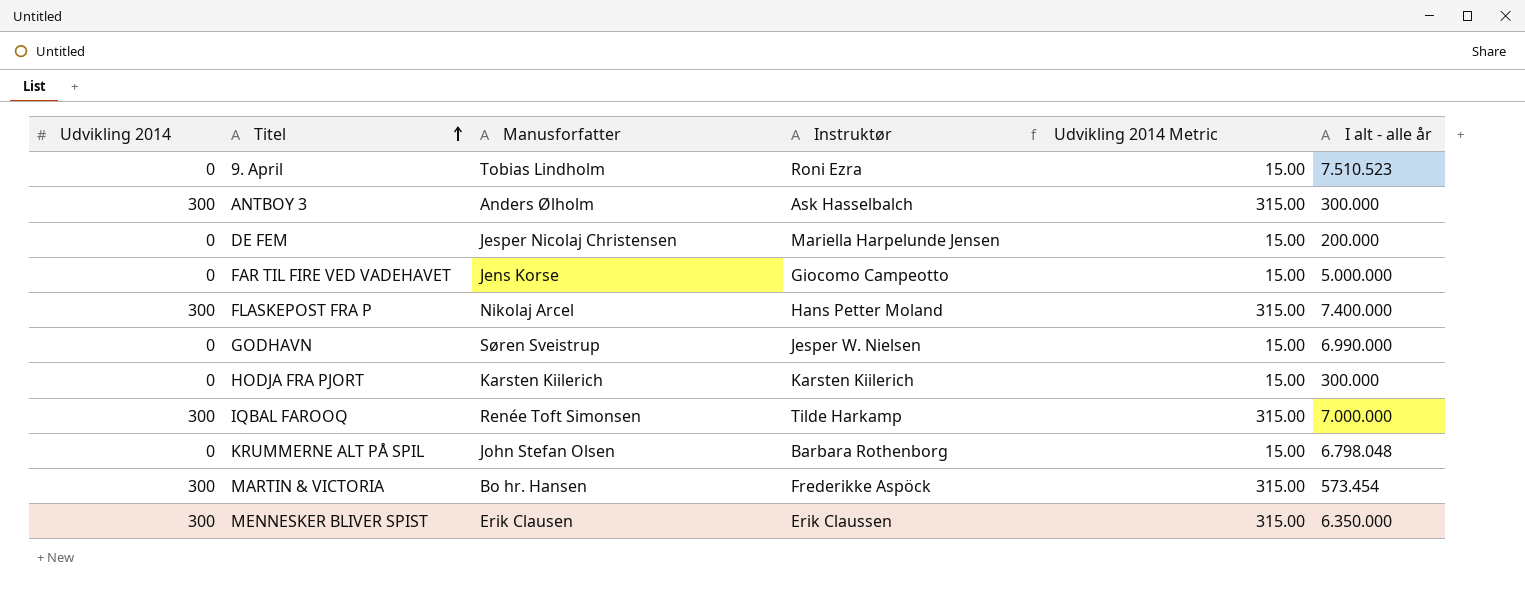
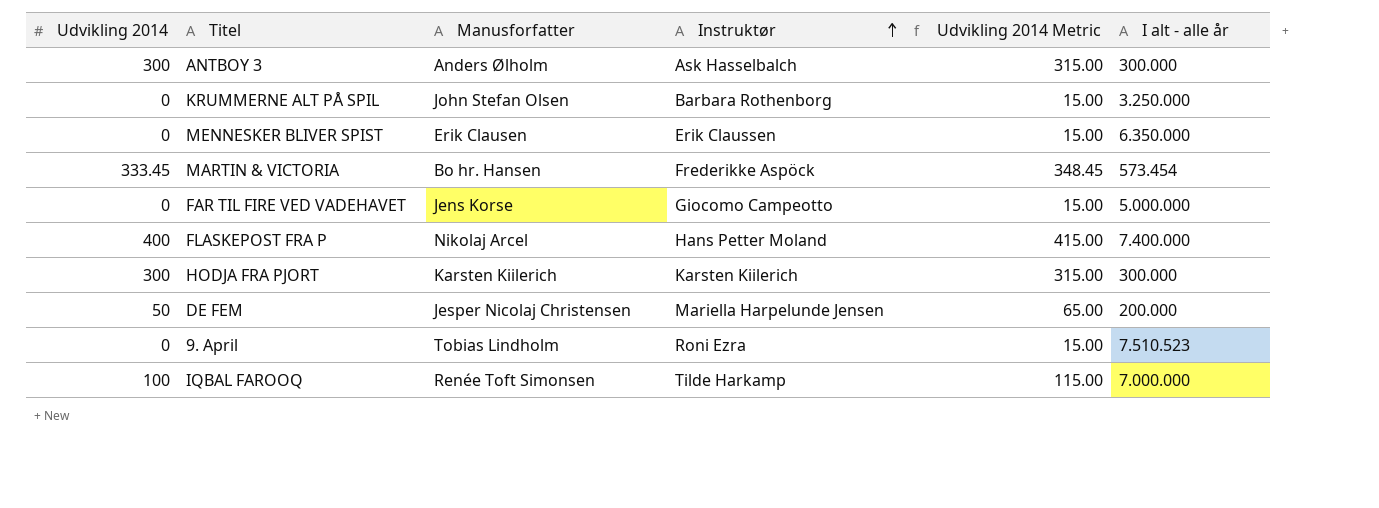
row order: Titel ascending -> Instruktør ascending
row GODHAVN: 0 | Søren Sveistrup | Jesper W. Nielsen | 15.00 | 6.990.000 -> none
KRUMMERNE ALT PÅ SPIL | I alt - alle år: 6.798.048 -> 3.250.000
MENNESKER BLIVER SPIST | Udvikling 2014: 300 -> 0
MENNESKER BLIVER SPIST | Udvikling 2014 Metric: 315.00 -> 15.00
MARTIN & VICTORIA | Udvikling 2014: 300 -> 333.45
MARTIN & VICTORIA | Udvikling 2014 Metric: 315.00 -> 348.45
FLASKEPOST FRA P | Udvikling 2014: 300 -> 400
FLASKEPOST FRA P | Udvikling 2014 Metric: 315.00 -> 415.00
HODJA FRA PJORT | Udvikling 2014: 0 -> 300
HODJA FRA PJORT | Udvikling 2014 Metric: 15.00 -> 315.00
DE FEM | Udvikling 2014: 0 -> 50
DE FEM | Udvikling 2014 Metric: 15.00 -> 65.00
IQBAL FAROOQ | Udvikling 2014: 300 -> 100
IQBAL FAROOQ | Udvikling 2014 Metric: 315.00 -> 115.00

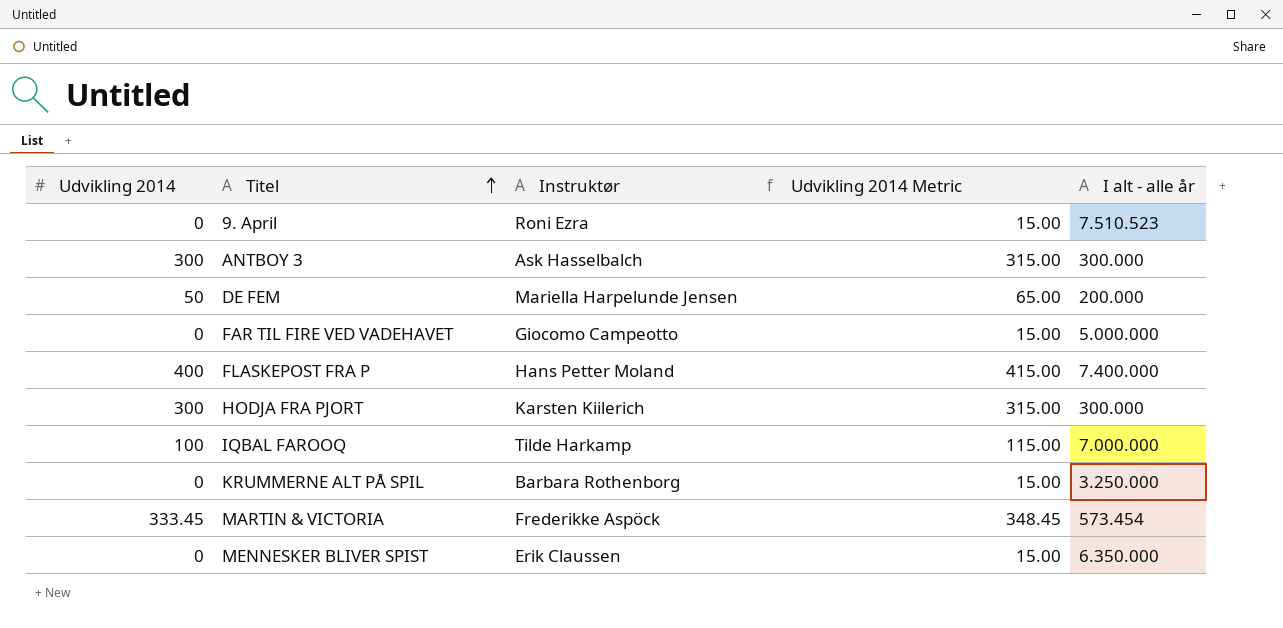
row order: Instruktør ascending -> Titel ascending
column Manusforfatter | position: 3 -> none

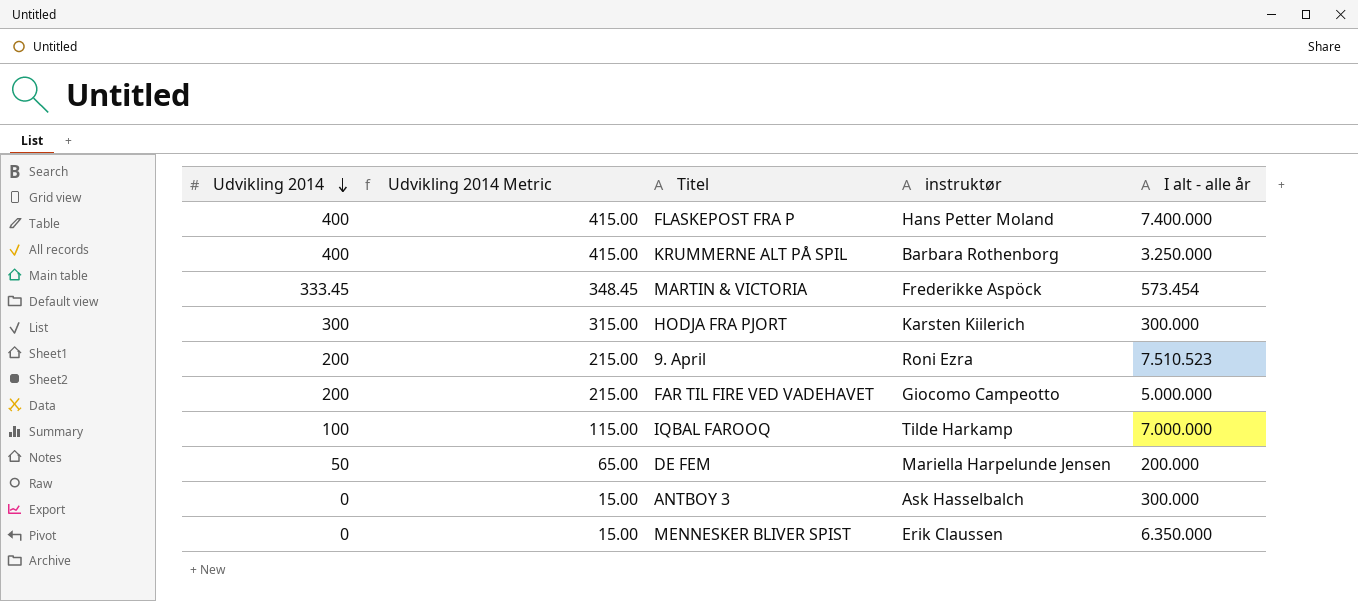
row order: Titel ascending -> Udvikling 2014 descending
column Udvikling 2014 Metric | position: 4 -> 2
column name: Instruktør -> instruktør
KRUMMERNE ALT PÅ SPIL | Udvikling 2014: 0 -> 400
KRUMMERNE ALT PÅ SPIL | Udvikling 2014 Metric: 15.00 -> 415.00
9. April | Udvikling 2014: 0 -> 200
9. April | Udvikling 2014 Metric: 15.00 -> 215.00
FAR TIL FIRE VED VADEHAVET | Udvikling 2014: 0 -> 200
FAR TIL FIRE VED VADEHAVET | Udvikling 2014 Metric: 15.00 -> 215.00
ANTBOY 3 | Udvikling 2014: 300 -> 0
ANTBOY 3 | Udvikling 2014 Metric: 315.00 -> 15.00

